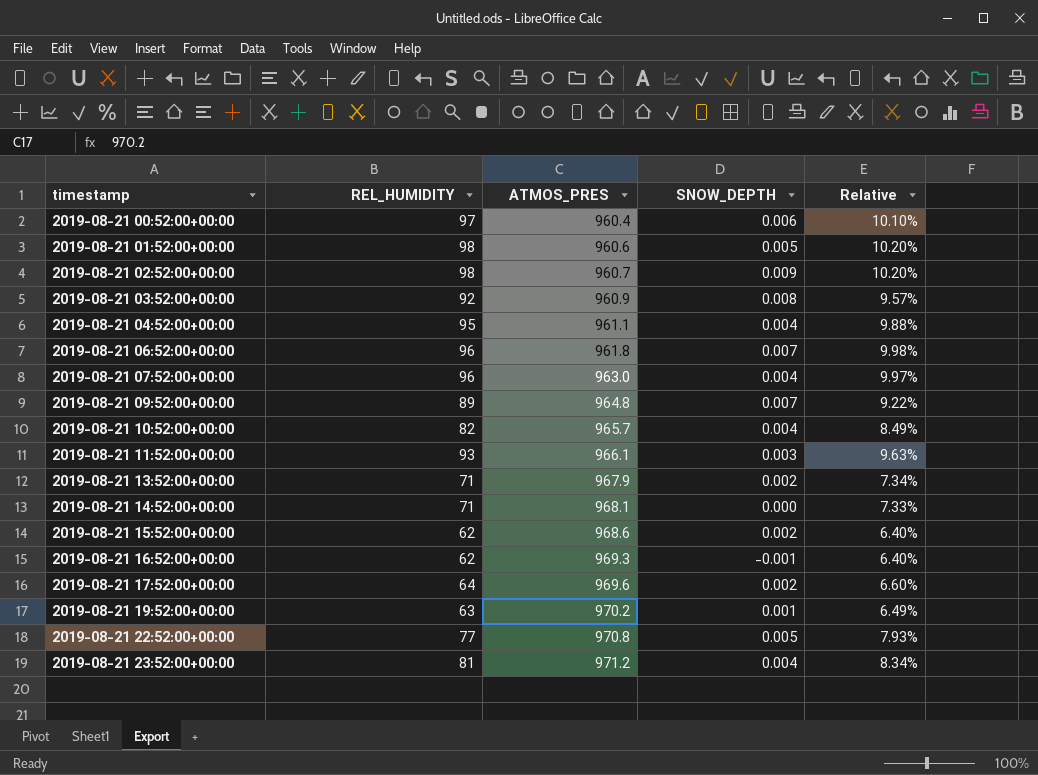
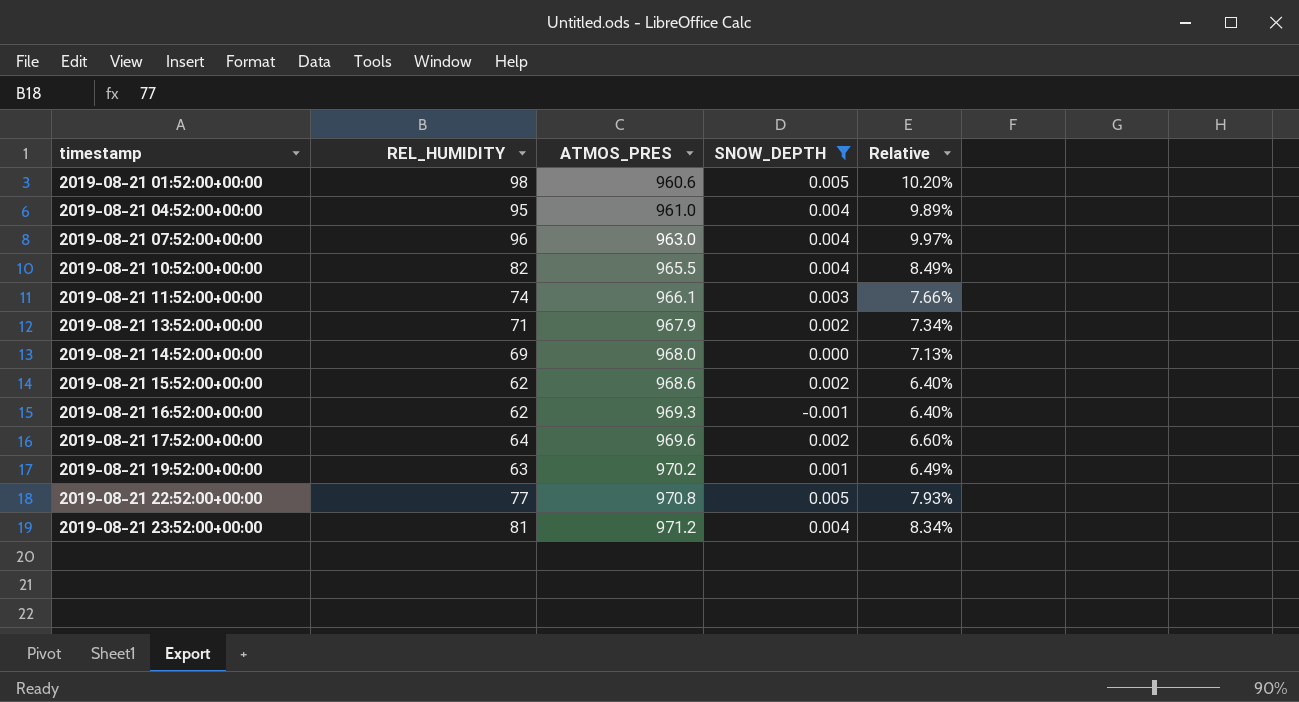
filter: none -> SNOW_DEPTH <= 0.005
2019-08-21 04:52:00+00:00 | ATMOS_PRES: 961.1 -> 961.0
2019-08-21 04:52:00+00:00 | Relative: 9.88% -> 9.89%
2019-08-21 10:52:00+00:00 | ATMOS_PRES: 965.7 -> 965.5
2019-08-21 11:52:00+00:00 | REL_HUMIDITY: 93 -> 74
2019-08-21 11:52:00+00:00 | Relative: 9.63% -> 7.66%
2019-08-21 14:52:00+00:00 | REL_HUMIDITY: 71 -> 69
2019-08-21 14:52:00+00:00 | ATMOS_PRES: 968.1 -> 968.0
2019-08-21 14:52:00+00:00 | Relative: 7.33% -> 7.13%

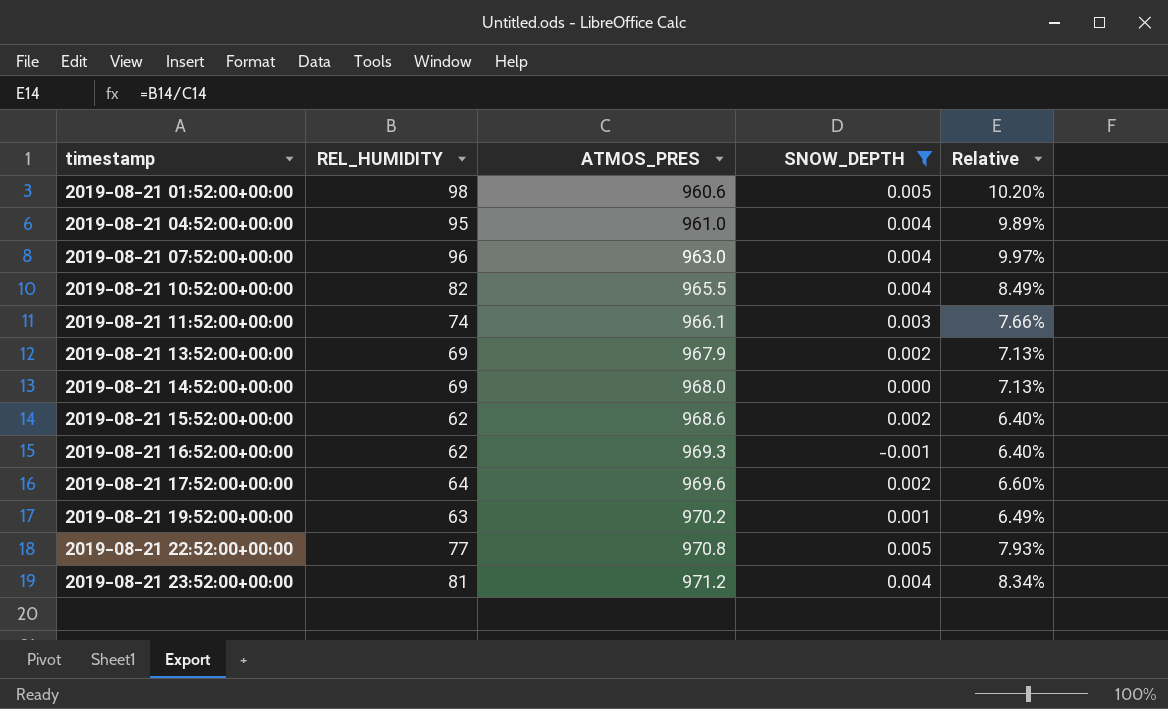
2019-08-21 13:52:00+00:00 | REL_HUMIDITY: 71 -> 69
2019-08-21 13:52:00+00:00 | Relative: 7.34% -> 7.13%

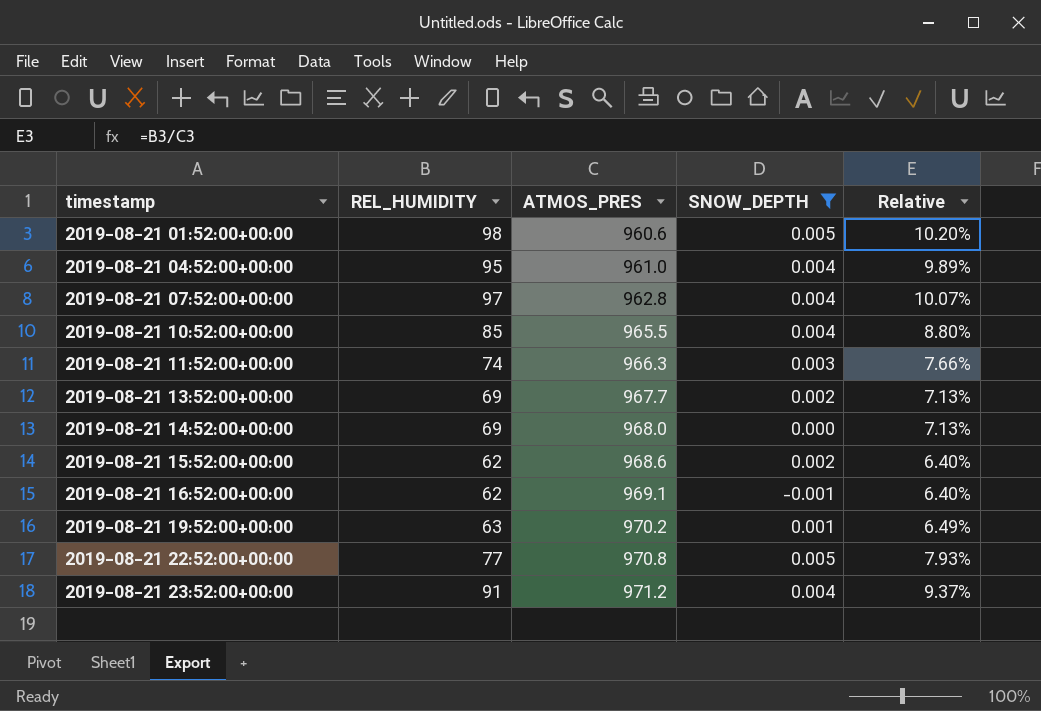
row 2019-08-21 17:52:00+00:00: 64 | 969.6 | 0.002 | 6.60% -> none
2019-08-21 07:52:00+00:00 | REL_HUMIDITY: 96 -> 97
2019-08-21 07:52:00+00:00 | ATMOS_PRES: 963.0 -> 962.8
2019-08-21 07:52:00+00:00 | Relative: 9.97% -> 10.07%
2019-08-21 10:52:00+00:00 | REL_HUMIDITY: 82 -> 85
2019-08-21 10:52:00+00:00 | Relative: 8.49% -> 8.80%
2019-08-21 11:52:00+00:00 | ATMOS_PRES: 966.1 -> 966.3
2019-08-21 13:52:00+00:00 | ATMOS_PRES: 967.9 -> 967.7
2019-08-21 16:52:00+00:00 | ATMOS_PRES: 969.3 -> 969.1
2019-08-21 23:52:00+00:00 | REL_HUMIDITY: 81 -> 91
2019-08-21 23:52:00+00:00 | Relative: 8.34% -> 9.37%

